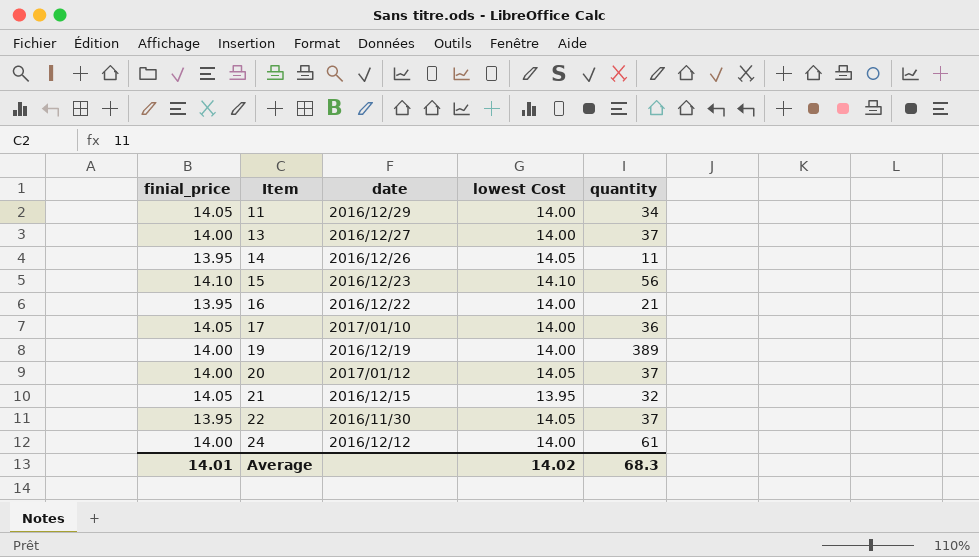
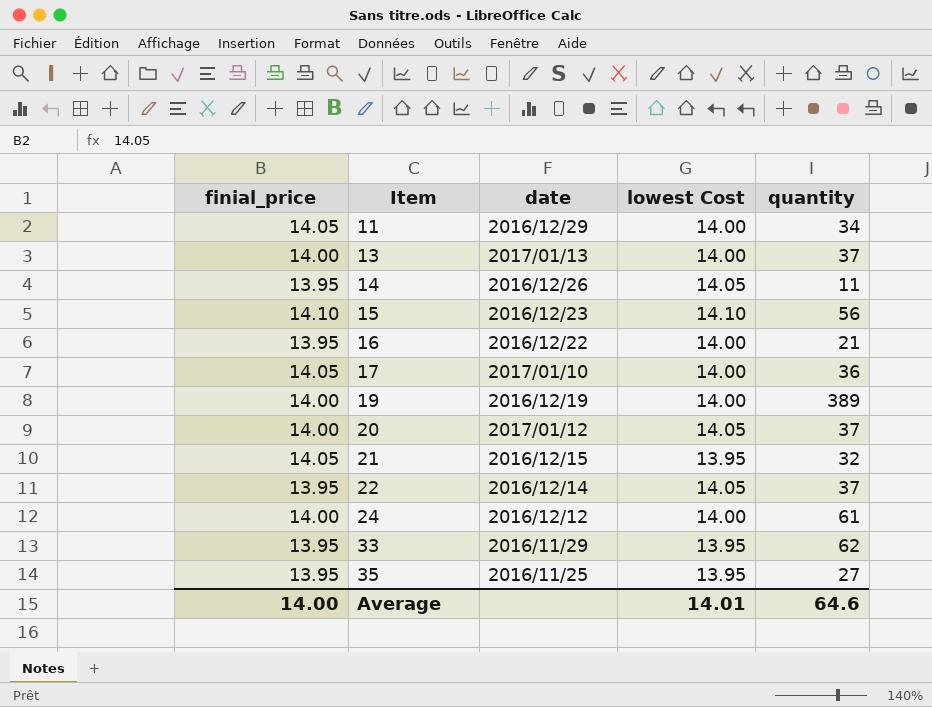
13 | date: 2016/12/27 -> 2017/01/13
22 | date: 2016/11/30 -> 2016/12/14
row 33: none -> 13.95 | 2016/11/29 | 13.95 | 62
row 35: none -> 13.95 | 2016/11/25 | 13.95 | 27
Average | finial_price: 14.01 -> 14.00
Average | lowest Cost: 14.02 -> 14.01
Average | quantity: 68.3 -> 64.6

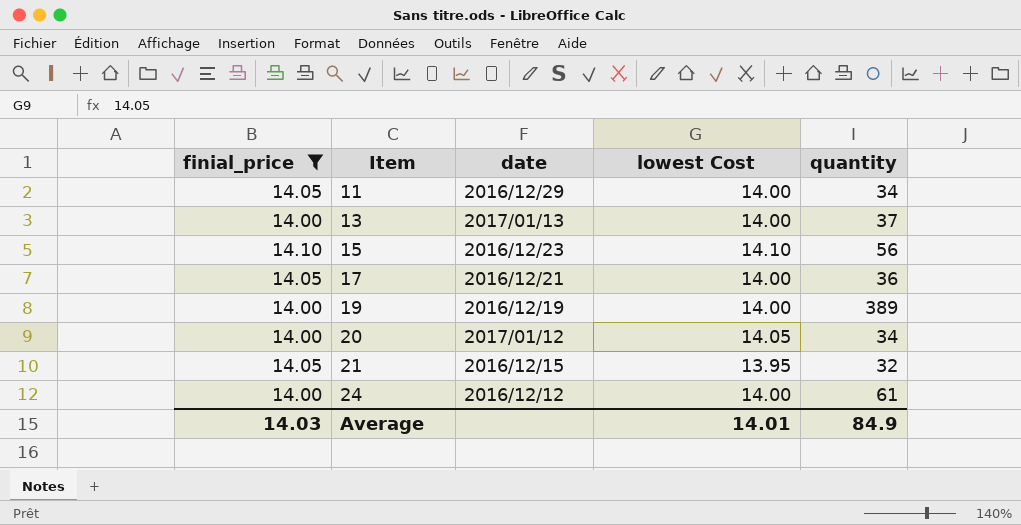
filter: none -> finial_price != 13.95
17 | date: 2017/01/10 -> 2016/12/21
20 | quantity: 37 -> 34
Average | finial_price: 14.00 -> 14.03
Average | quantity: 64.6 -> 84.9

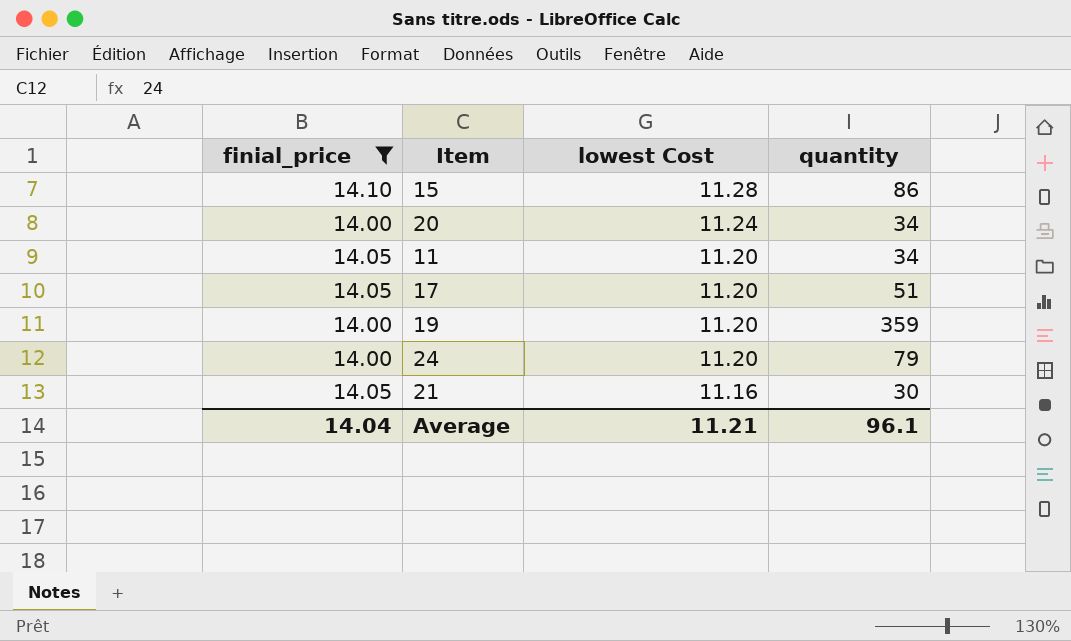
row order: Item ascending -> lowest Cost descending
column date | position: 3 -> none
row 13: 14.00 | 2017/01/13 | 14.00 | 37 -> none
15 | lowest Cost: 14.10 -> 11.28
15 | quantity: 56 -> 86
20 | lowest Cost: 14.05 -> 11.24
11 | lowest Cost: 14.00 -> 11.20
17 | lowest Cost: 14.00 -> 11.20
17 | quantity: 36 -> 51
19 | lowest Cost: 14.00 -> 11.20
19 | quantity: 389 -> 359
24 | lowest Cost: 14.00 -> 11.20
24 | quantity: 61 -> 79
21 | lowest Cost: 13.95 -> 11.16
21 | quantity: 32 -> 30
Average | finial_price: 14.03 -> 14.04
Average | lowest Cost: 14.01 -> 11.21
Average | quantity: 84.9 -> 96.1

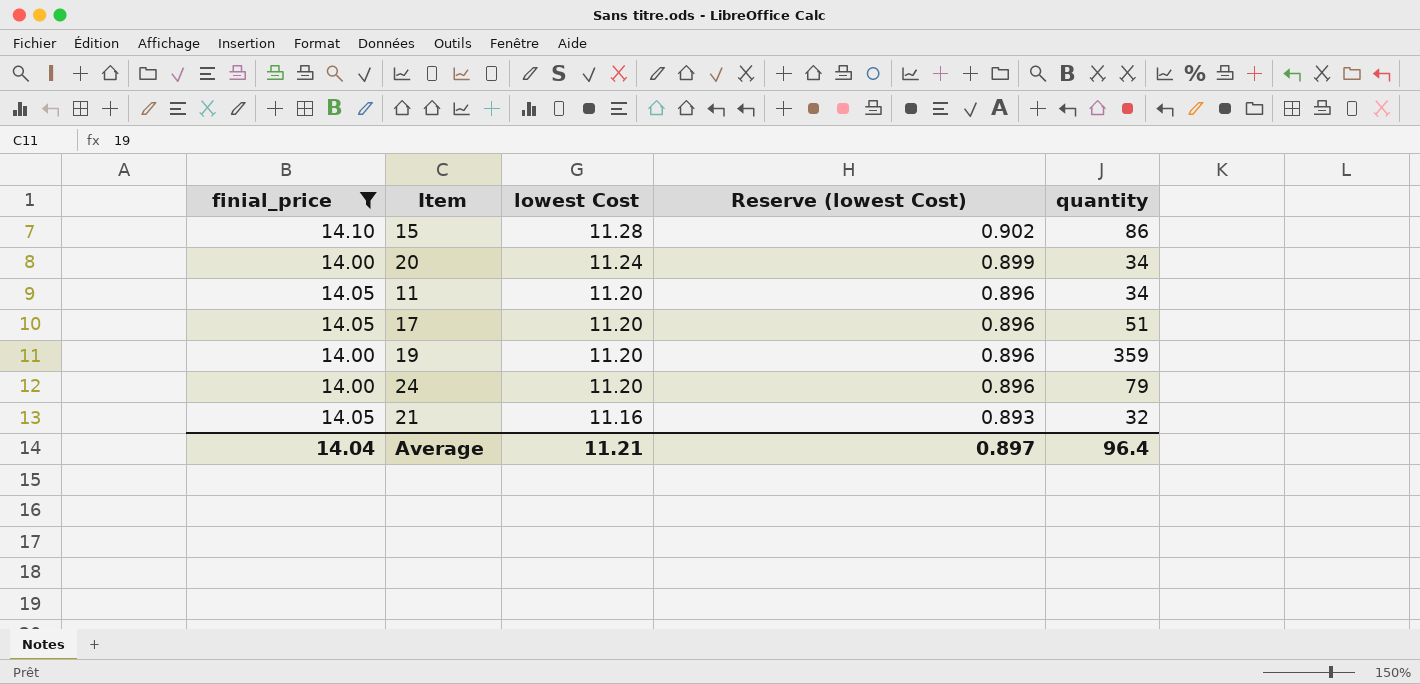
column Reserve (lowest Cost) | formula: none -> [lowest Cost] * 0.08
21 | quantity: 30 -> 32
Average | quantity: 96.1 -> 96.4

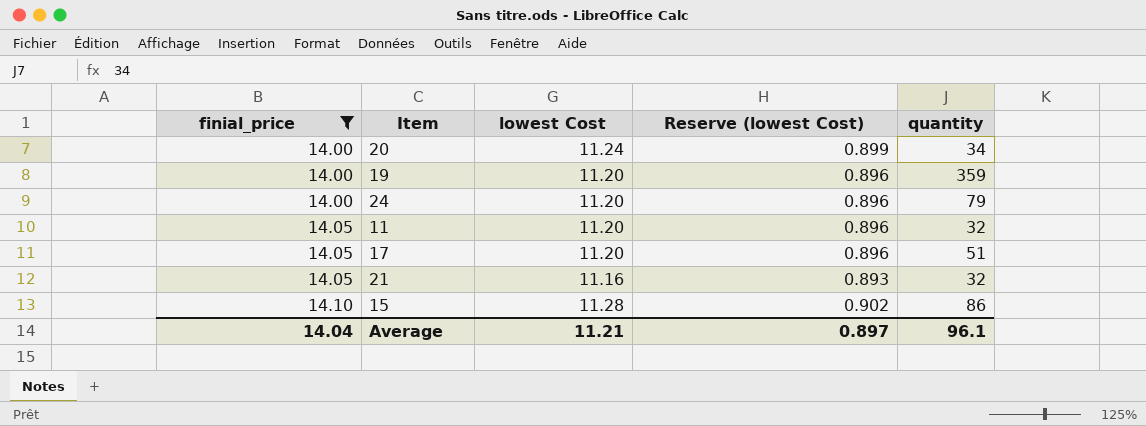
row order: lowest Cost descending -> finial_price ascending
11 | quantity: 34 -> 32
Average | quantity: 96.4 -> 96.1

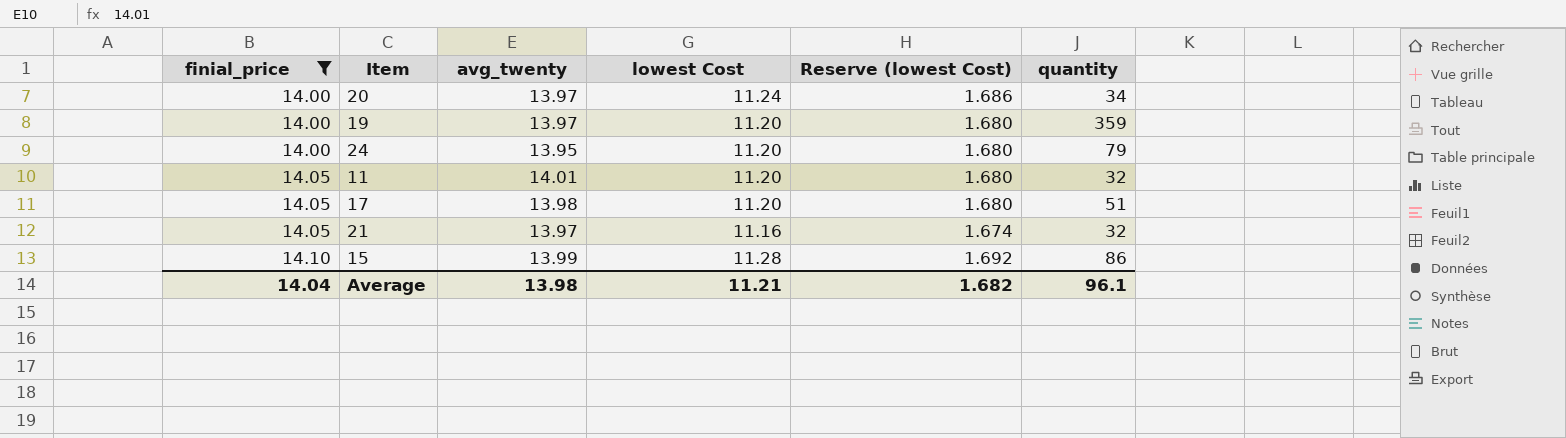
column avg_twenty | position: none -> 3
column Reserve (lowest Cost) | formula: [lowest Cost] * 0.08 -> [lowest Cost] * 0.15
Average | Reserve (lowest Cost): 0.897 -> 1.682

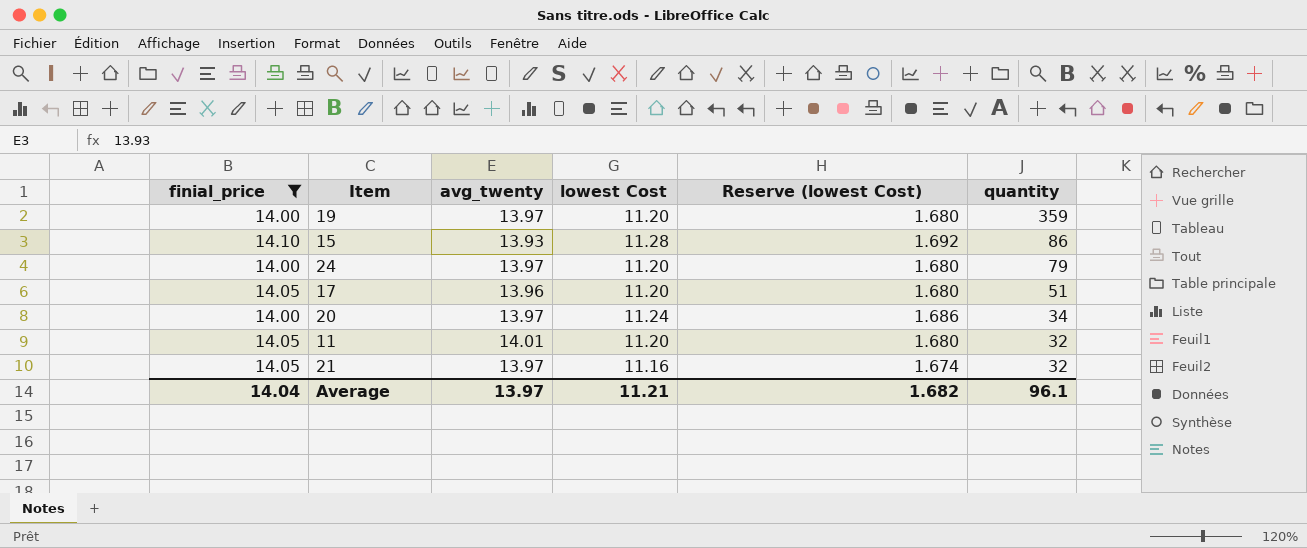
row order: finial_price ascending -> quantity descending
15 | avg_twenty: 13.99 -> 13.93
24 | avg_twenty: 13.95 -> 13.97
17 | avg_twenty: 13.98 -> 13.96
Average | avg_twenty: 13.98 -> 13.97

